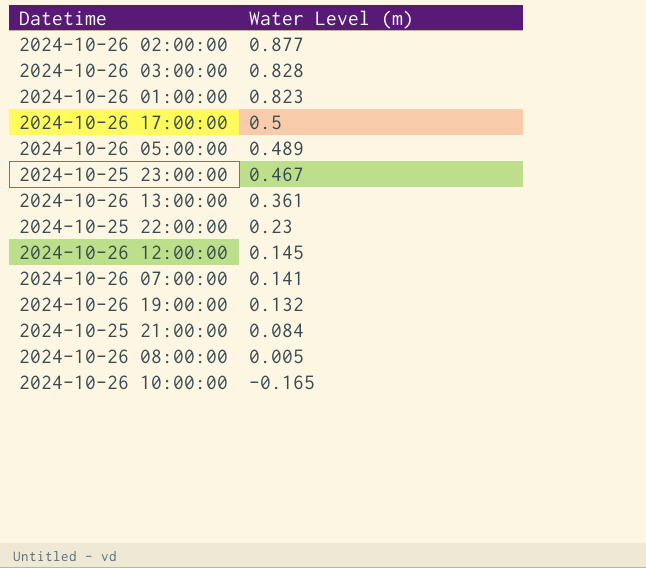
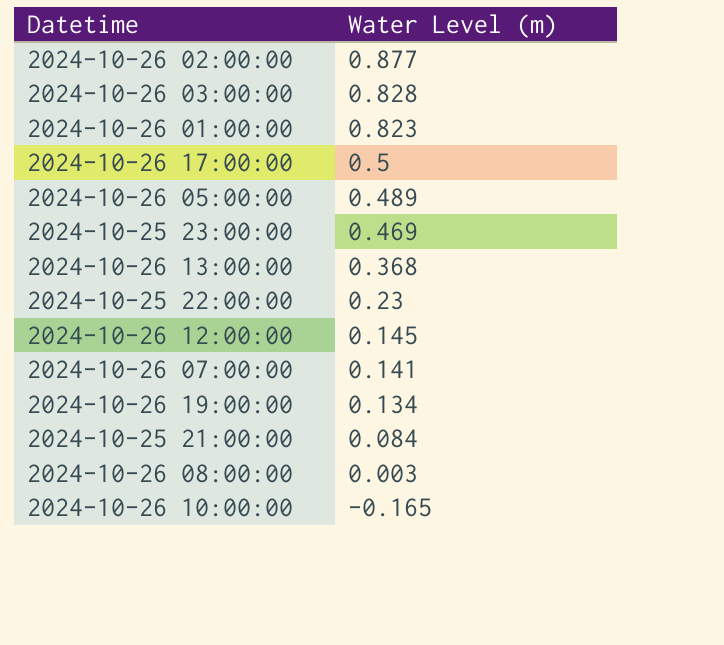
2024-10-25 23:00:00 | Water Level (m): 0.467 -> 0.469
2024-10-26 13:00:00 | Water Level (m): 0.361 -> 0.368
2024-10-26 19:00:00 | Water Level (m): 0.132 -> 0.134
2024-10-26 08:00:00 | Water Level (m): 0.005 -> 0.003

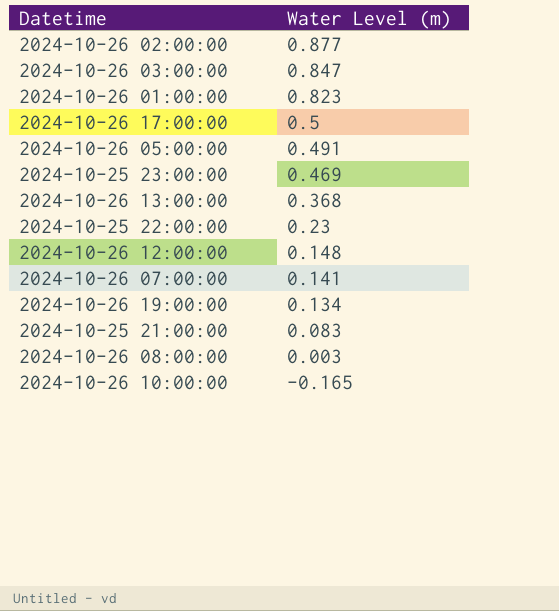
2024-10-26 03:00:00 | Water Level (m): 0.828 -> 0.847
2024-10-26 05:00:00 | Water Level (m): 0.489 -> 0.491
2024-10-26 12:00:00 | Water Level (m): 0.145 -> 0.148
2024-10-25 21:00:00 | Water Level (m): 0.084 -> 0.083

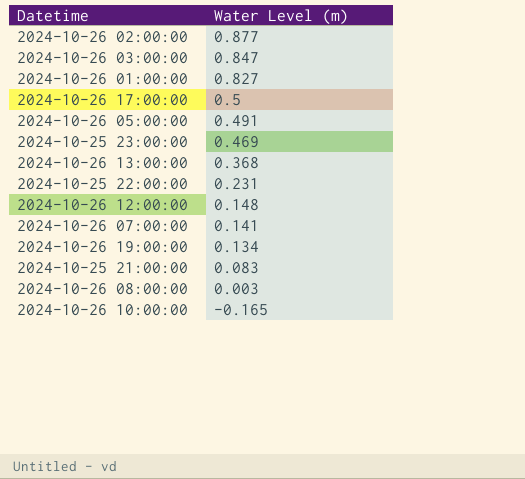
2024-10-26 01:00:00 | Water Level (m): 0.823 -> 0.827
2024-10-25 22:00:00 | Water Level (m): 0.23 -> 0.231

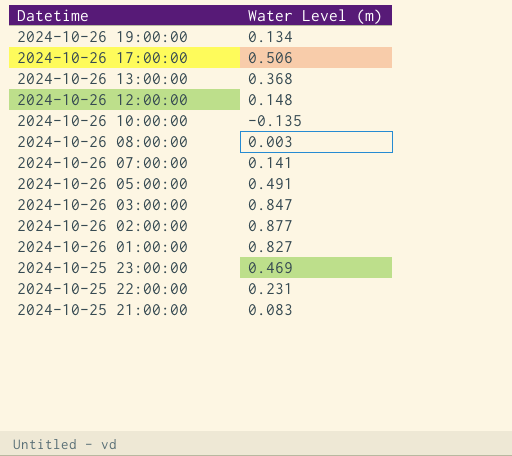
row order: Water Level (m) descending -> Datetime descending
2024-10-26 17:00:00 | Water Level (m): 0.5 -> 0.506
2024-10-26 10:00:00 | Water Level (m): -0.165 -> -0.135

